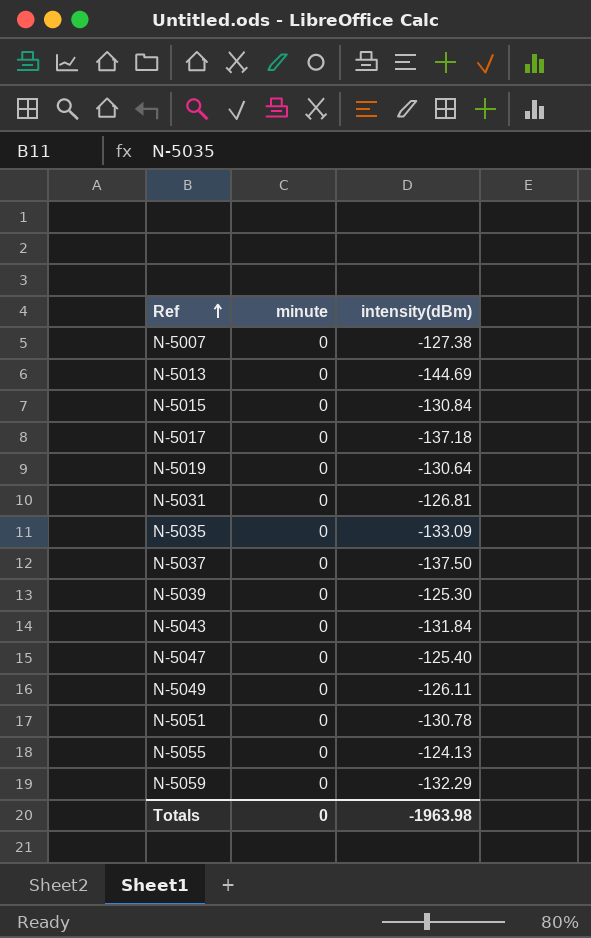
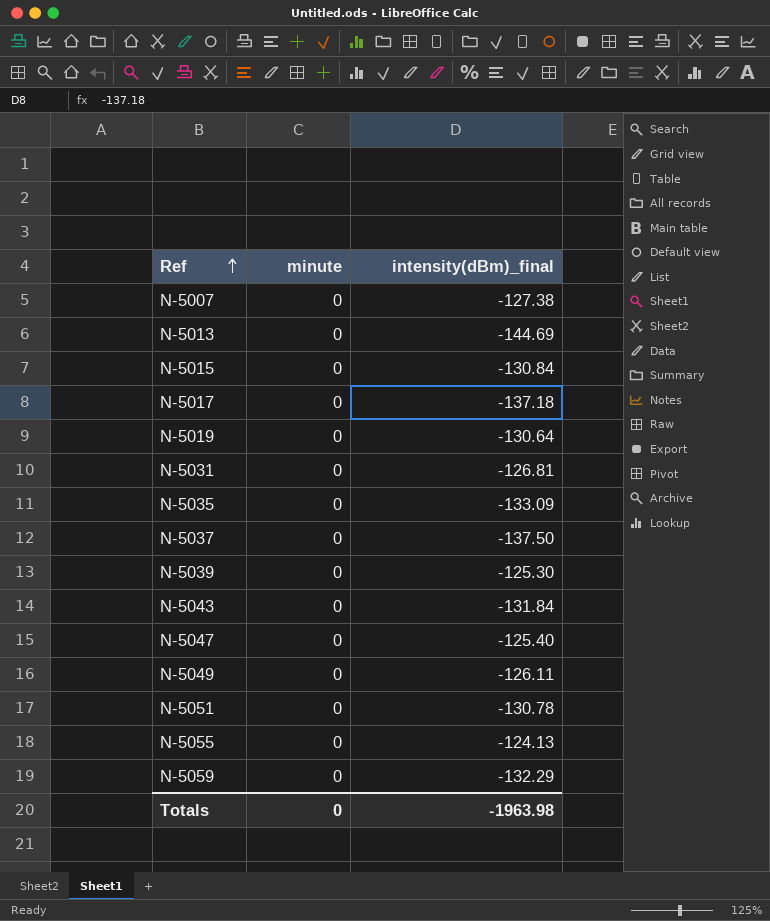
column name: intensity(dBm) -> intensity(dBm)_final

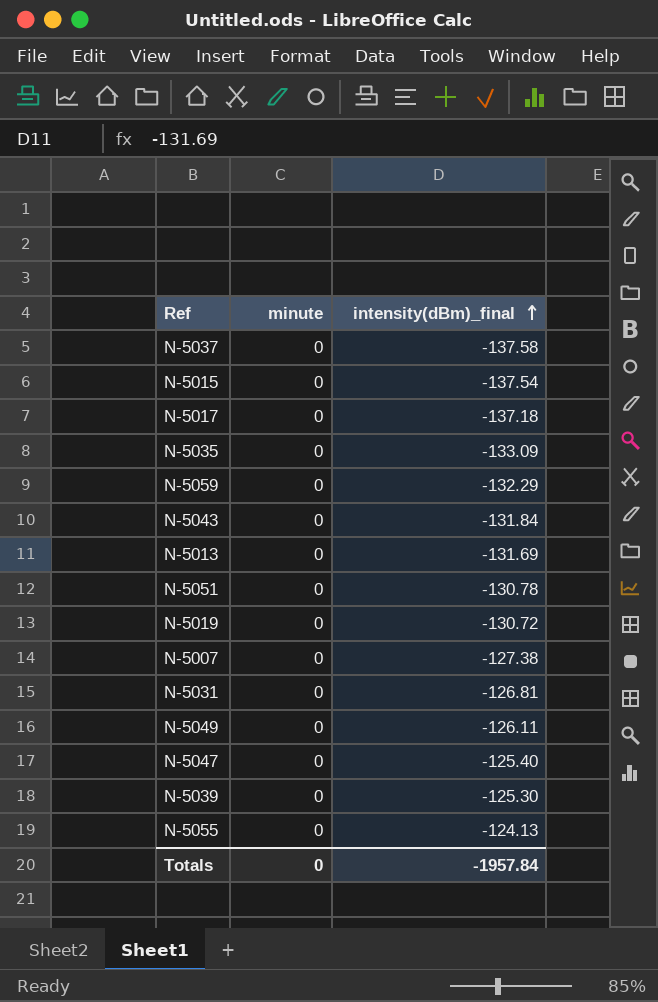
row order: Ref ascending -> intensity(dBm)_final ascending
N-5037 | intensity(dBm)_final: -137.50 -> -137.58
N-5015 | intensity(dBm)_final: -130.84 -> -137.54
N-5013 | intensity(dBm)_final: -144.69 -> -131.69
N-5019 | intensity(dBm)_final: -130.64 -> -130.72
Totals | intensity(dBm)_final: -1963.98 -> -1957.84

